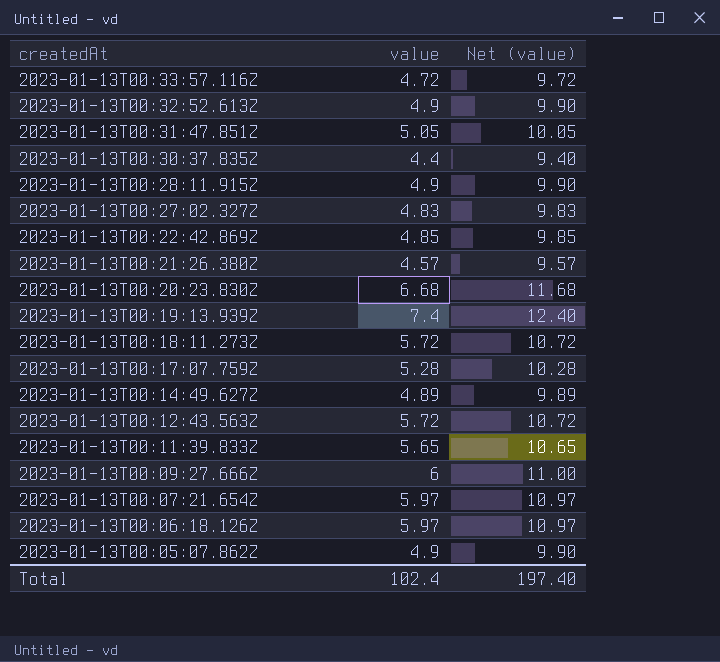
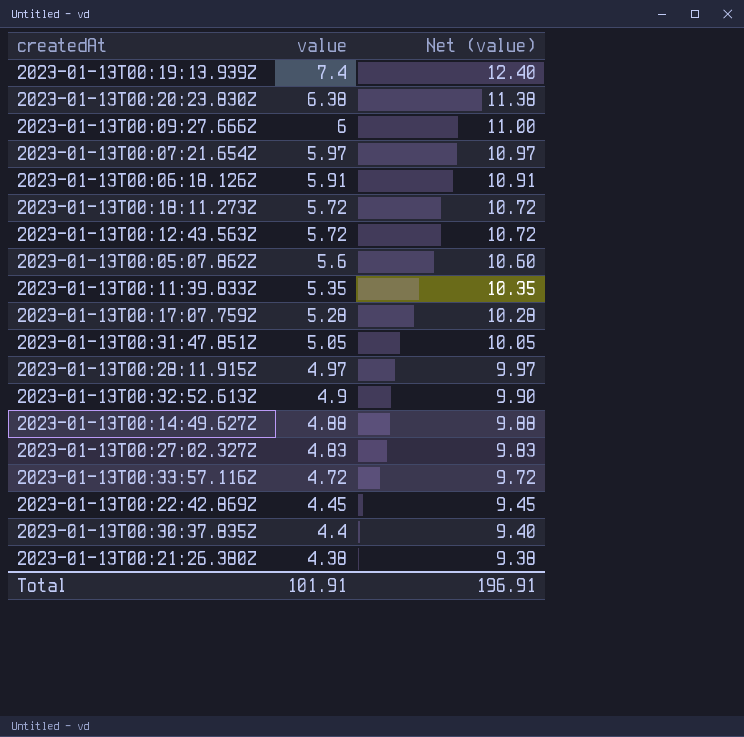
row order: createdAt descending -> value descending
2023-01-13T00:20:23.830Z | value: 6.68 -> 6.38
2023-01-13T00:20:23.830Z | Net (value): 11.68 -> 11.38
2023-01-13T00:06:18.126Z | value: 5.97 -> 5.91
2023-01-13T00:06:18.126Z | Net (value): 10.97 -> 10.91
2023-01-13T00:05:07.862Z | value: 4.9 -> 5.6
2023-01-13T00:05:07.862Z | Net (value): 9.90 -> 10.60
2023-01-13T00:11:39.833Z | value: 5.65 -> 5.35
2023-01-13T00:11:39.833Z | Net (value): 10.65 -> 10.35
2023-01-13T00:28:11.915Z | value: 4.9 -> 4.97
2023-01-13T00:28:11.915Z | Net (value): 9.90 -> 9.97
2023-01-13T00:14:49.627Z | value: 4.89 -> 4.88
2023-01-13T00:14:49.627Z | Net (value): 9.89 -> 9.88
2023-01-13T00:22:42.869Z | value: 4.85 -> 4.45
2023-01-13T00:22:42.869Z | Net (value): 9.85 -> 9.45
2023-01-13T00:21:26.380Z | value: 4.57 -> 4.38
2023-01-13T00:21:26.380Z | Net (value): 9.57 -> 9.38
Total | value: 102.4 -> 101.91
Total | Net (value): 197.40 -> 196.91

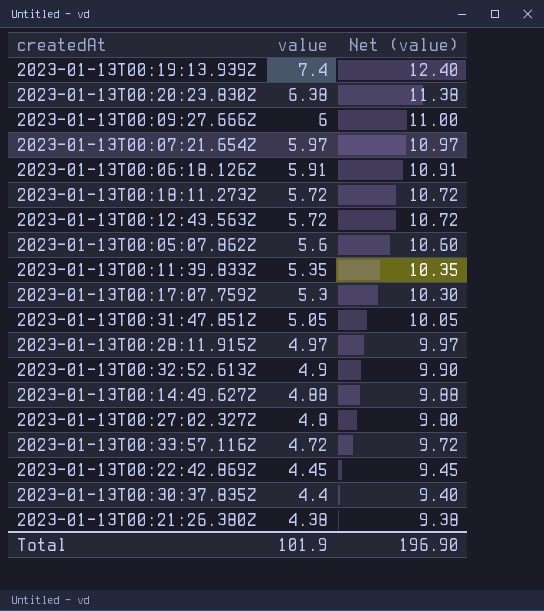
2023-01-13T00:17:07.759Z | value: 5.28 -> 5.3
2023-01-13T00:17:07.759Z | Net (value): 10.28 -> 10.30
2023-01-13T00:27:02.327Z | value: 4.83 -> 4.8
2023-01-13T00:27:02.327Z | Net (value): 9.83 -> 9.80
Total | value: 101.91 -> 101.9
Total | Net (value): 196.91 -> 196.90

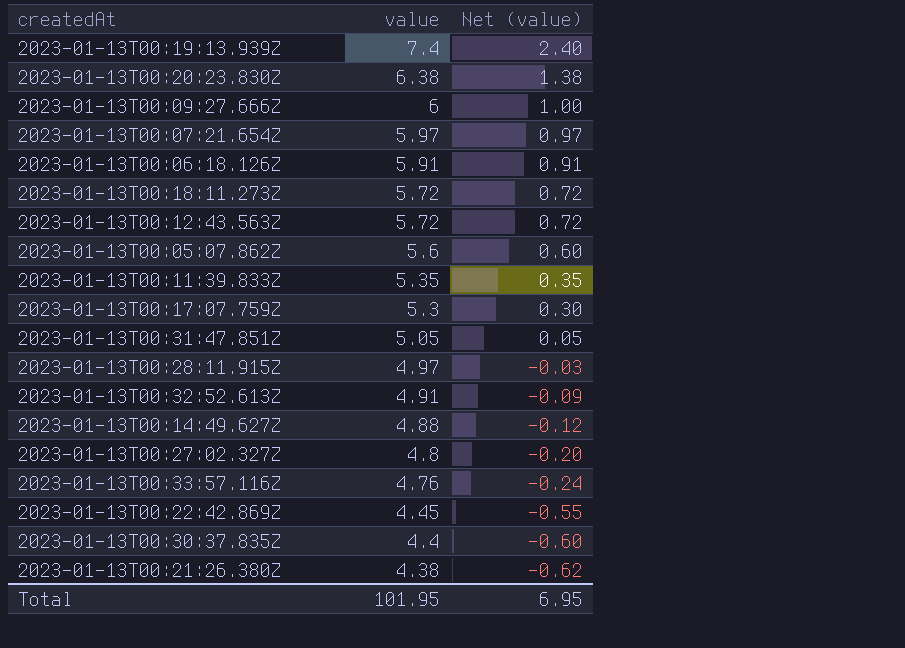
column Net (value) | formula: [value] + 5 -> [value] - 5
2023-01-13T00:32:52.613Z | value: 4.9 -> 4.91
2023-01-13T00:33:57.116Z | value: 4.72 -> 4.76
Total | value: 101.9 -> 101.95
Total | Net (value): 196.90 -> 6.95

